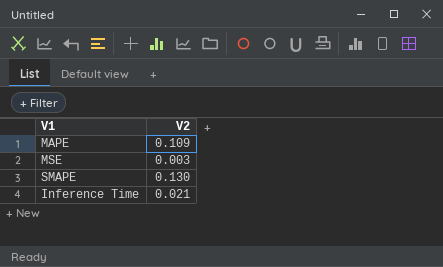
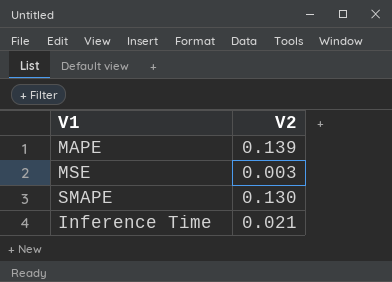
MAPE | V2: 0.109 -> 0.139

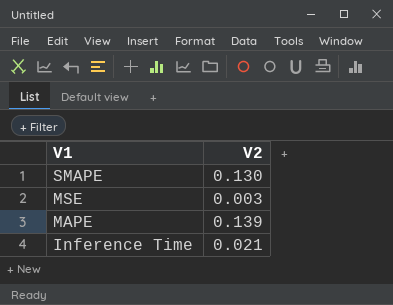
row order: none -> V1 descending

